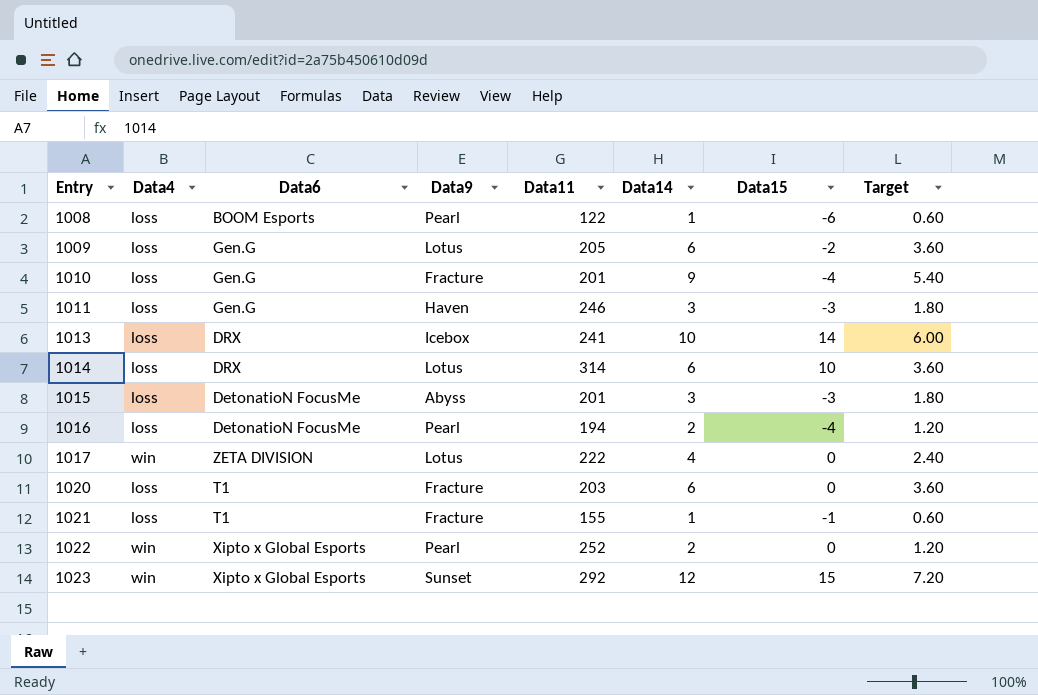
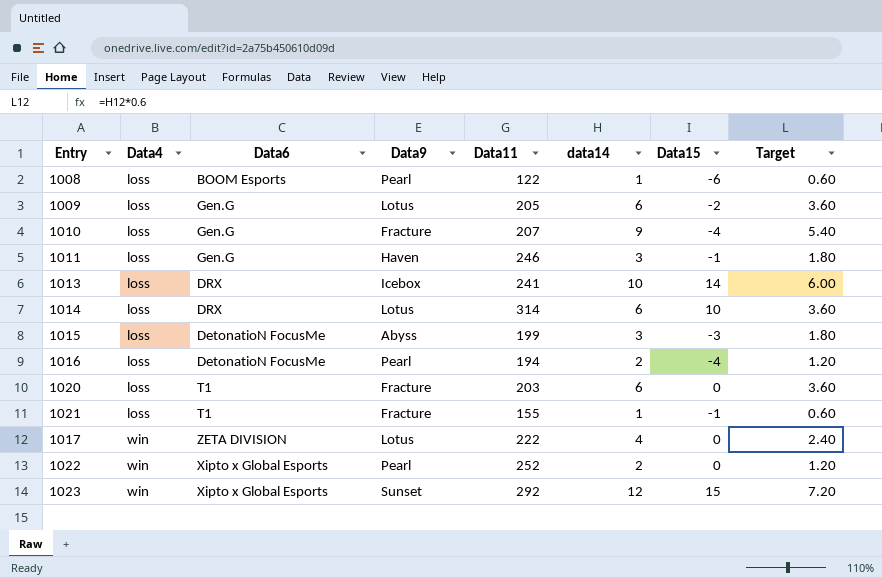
row order: Entry ascending -> Data4 ascending
column name: Data14 -> data14
1010 | Data11: 201 -> 207
1011 | Data15: -3 -> -1
1015 | Data11: 201 -> 199

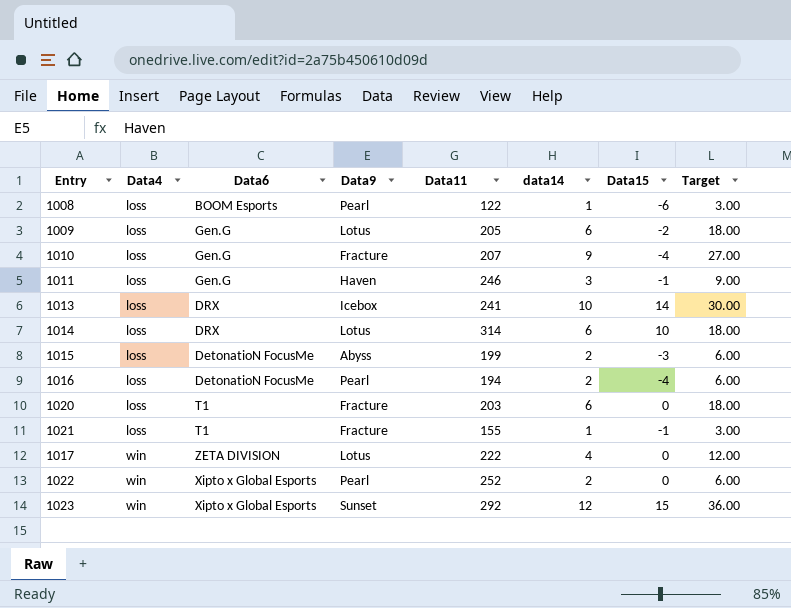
column Target | formula: [data14] * 0.6 -> [data14] * 3
1015 | data14: 3 -> 2

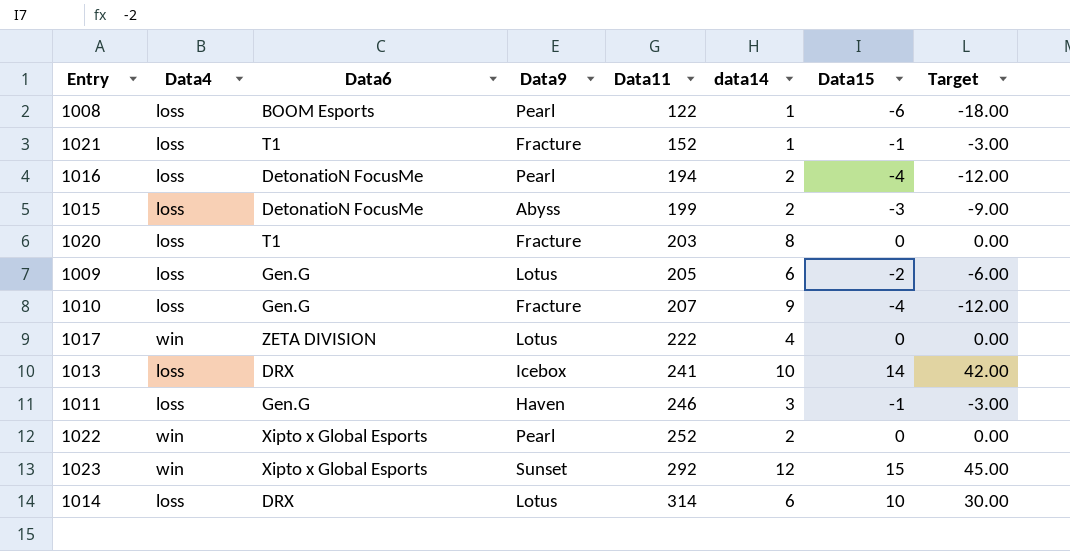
row order: Data4 ascending -> Data11 ascending
column Target | formula: [data14] * 3 -> [Data15] * 3
1021 | Data11: 155 -> 152
1020 | data14: 6 -> 8

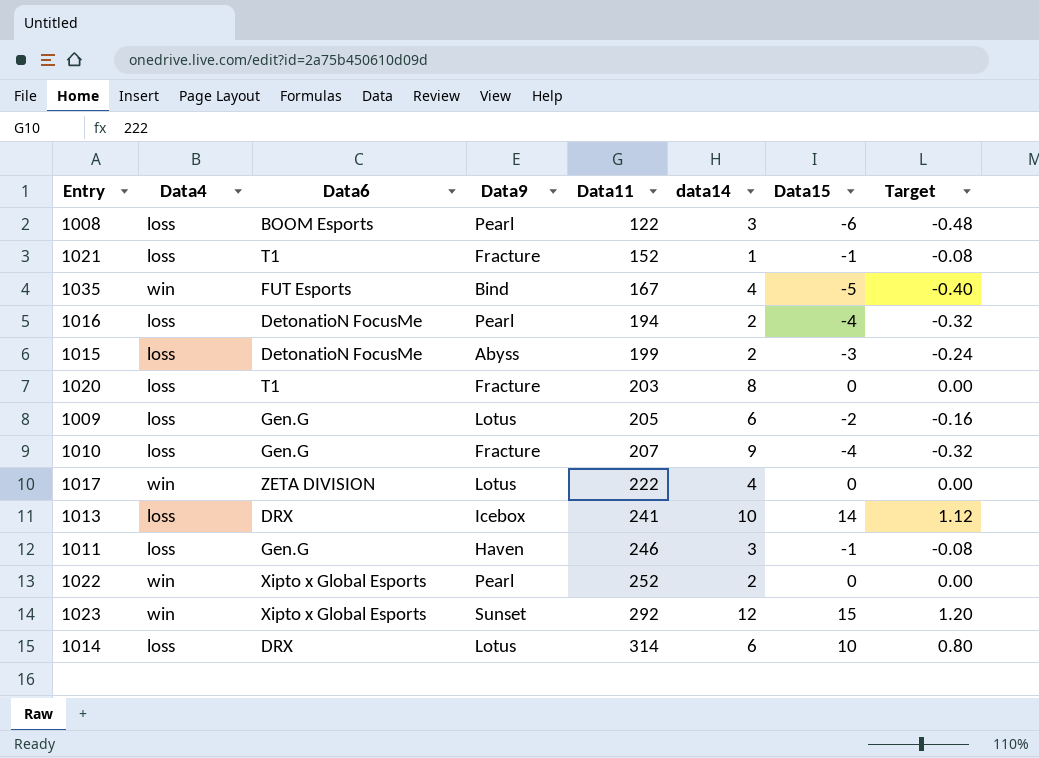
column Target | formula: [Data15] * 3 -> [Data15] * 0.08
1008 | data14: 1 -> 3
row 1035: none -> win | FUT Esports | Bind | 167 | 4 | -5 | -0.40

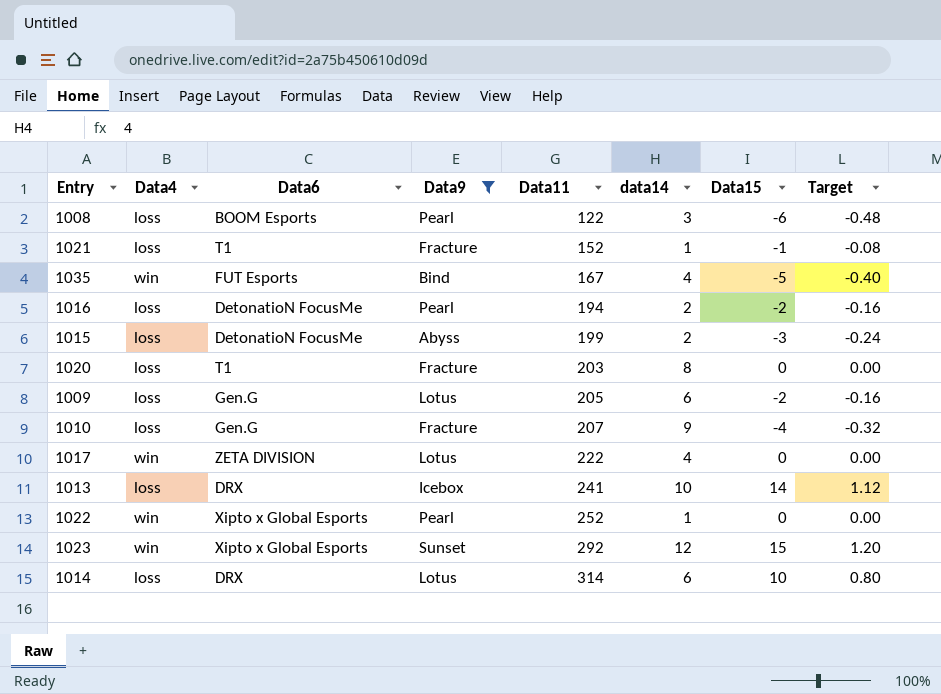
filter: none -> Data9 != Haven
1016 | Data15: -4 -> -2
1016 | Target: -0.32 -> -0.16
1022 | data14: 2 -> 1

